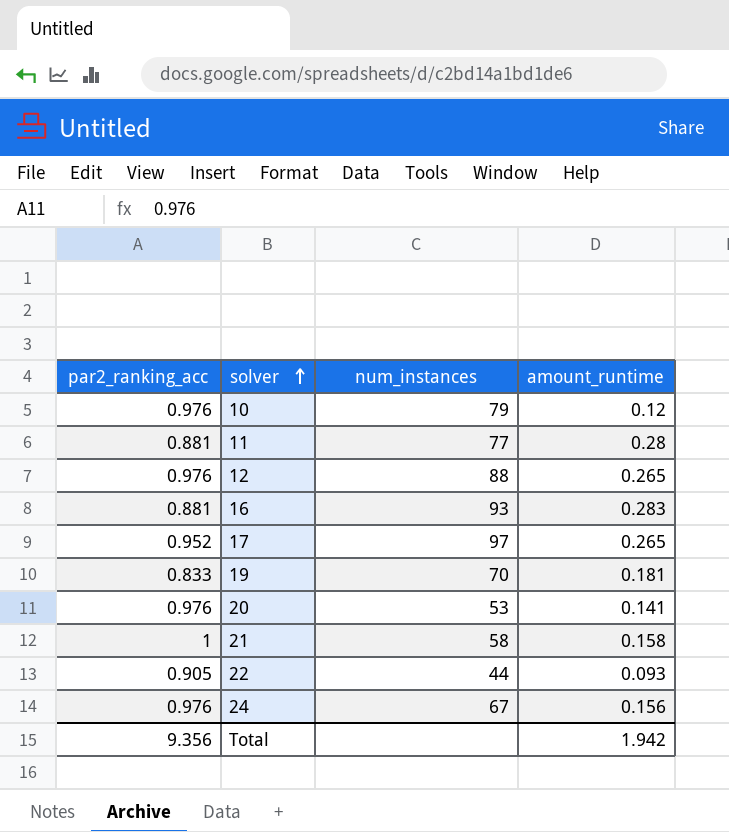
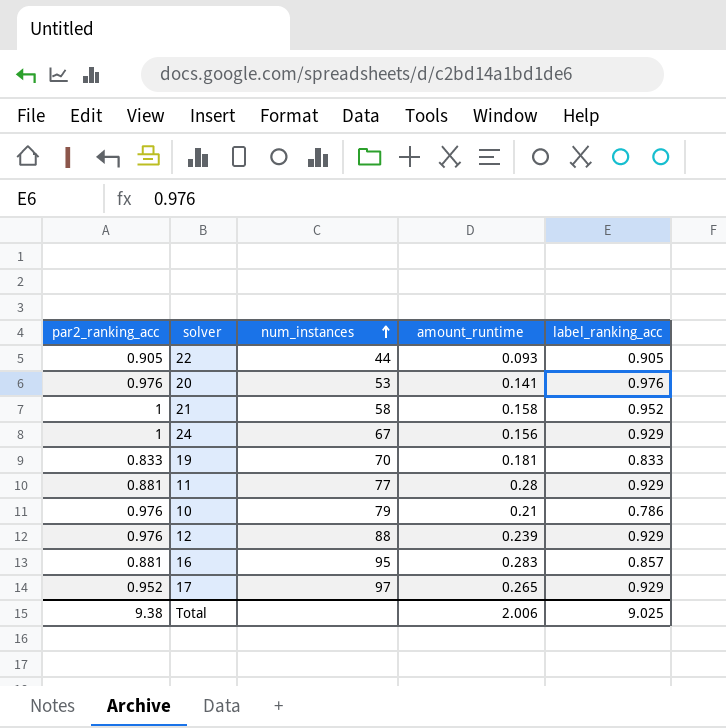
row order: solver ascending -> num_instances ascending
column label_ranking_acc | position: none -> 5
24 | par2_ranking_acc: 0.976 -> 1
10 | amount_runtime: 0.12 -> 0.21
12 | amount_runtime: 0.265 -> 0.239
16 | num_instances: 93 -> 95
Total | par2_ranking_acc: 9.356 -> 9.38
Total | amount_runtime: 1.942 -> 2.006

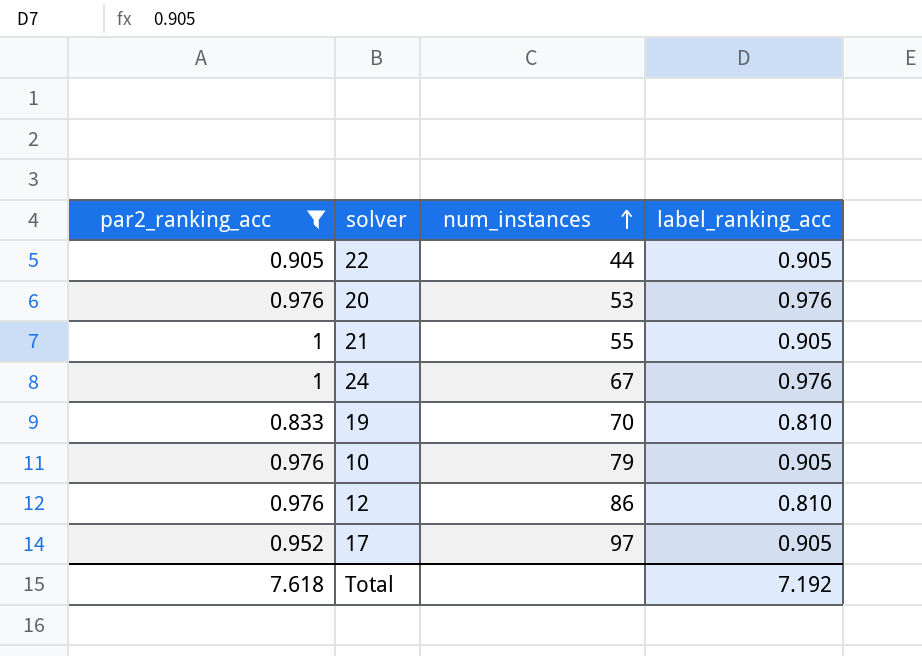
filter: none -> par2_ranking_acc != 0.881
column amount_runtime | position: 4 -> none
21 | num_instances: 58 -> 55
21 | label_ranking_acc: 0.952 -> 0.905
24 | label_ranking_acc: 0.929 -> 0.976
19 | label_ranking_acc: 0.833 -> 0.810
10 | label_ranking_acc: 0.786 -> 0.905
12 | num_instances: 88 -> 86
12 | label_ranking_acc: 0.929 -> 0.810
17 | label_ranking_acc: 0.929 -> 0.905
Total | par2_ranking_acc: 9.38 -> 7.618
Total | label_ranking_acc: 9.025 -> 7.192

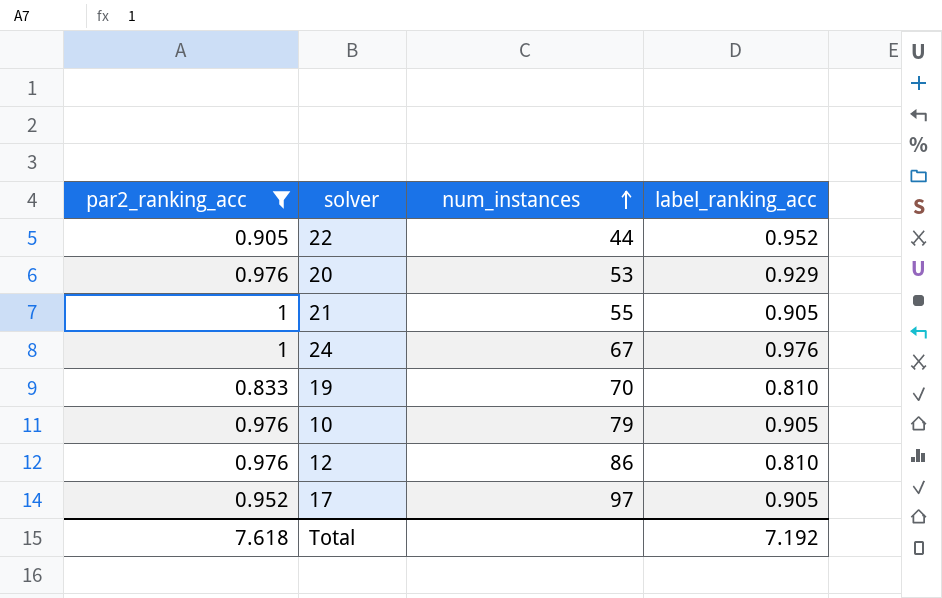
22 | label_ranking_acc: 0.905 -> 0.952
20 | label_ranking_acc: 0.976 -> 0.929

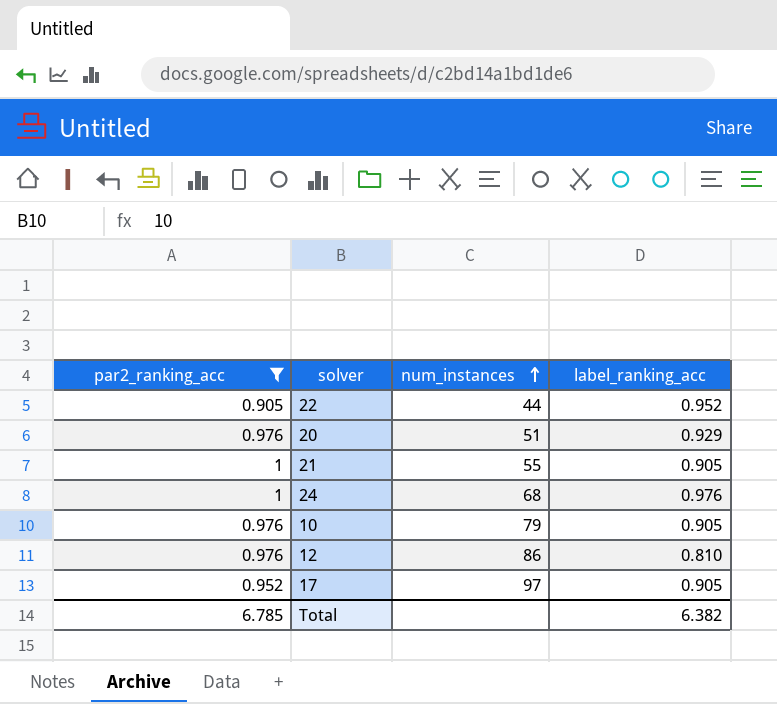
row 19: 0.833 | 70 | 0.810 -> none
20 | num_instances: 53 -> 51
24 | num_instances: 67 -> 68
Total | par2_ranking_acc: 7.618 -> 6.785
Total | label_ranking_acc: 7.192 -> 6.382

